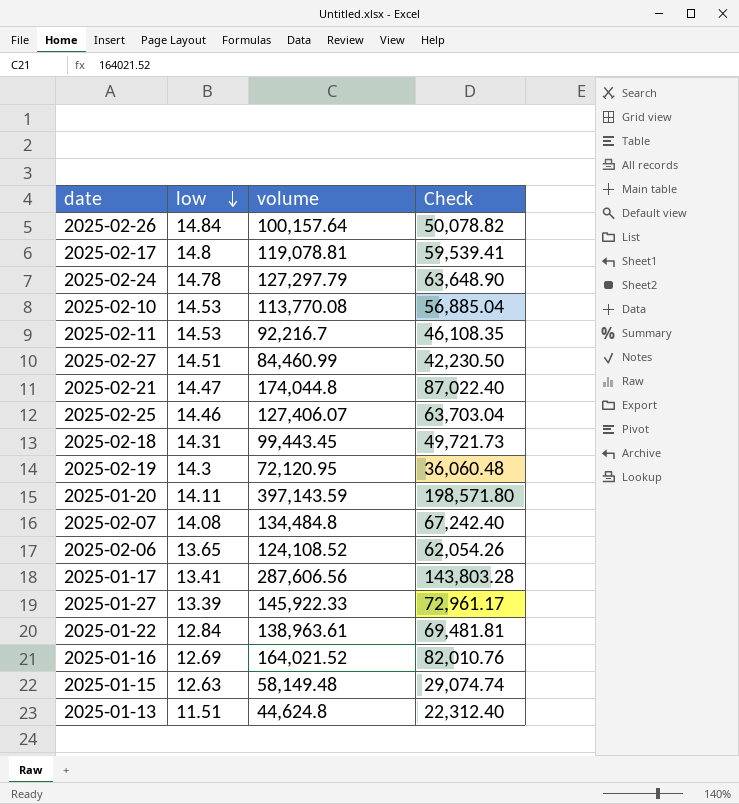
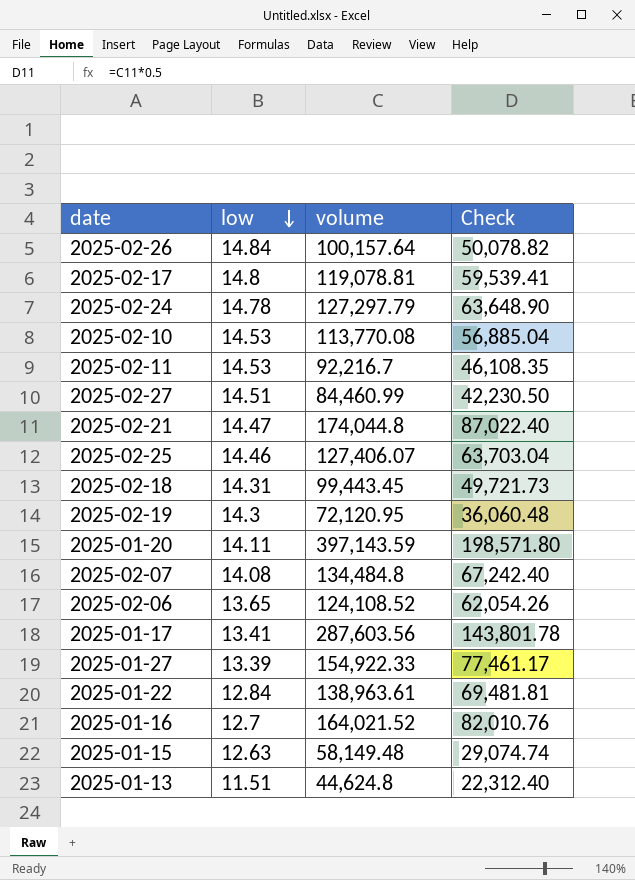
2025-01-17 | volume: 287,606.56 -> 287,603.56
2025-01-17 | Check: 143,803.28 -> 143,801.78
2025-01-27 | volume: 145,922.33 -> 154,922.33
2025-01-27 | Check: 72,961.17 -> 77,461.17
2025-01-16 | low: 12.69 -> 12.7

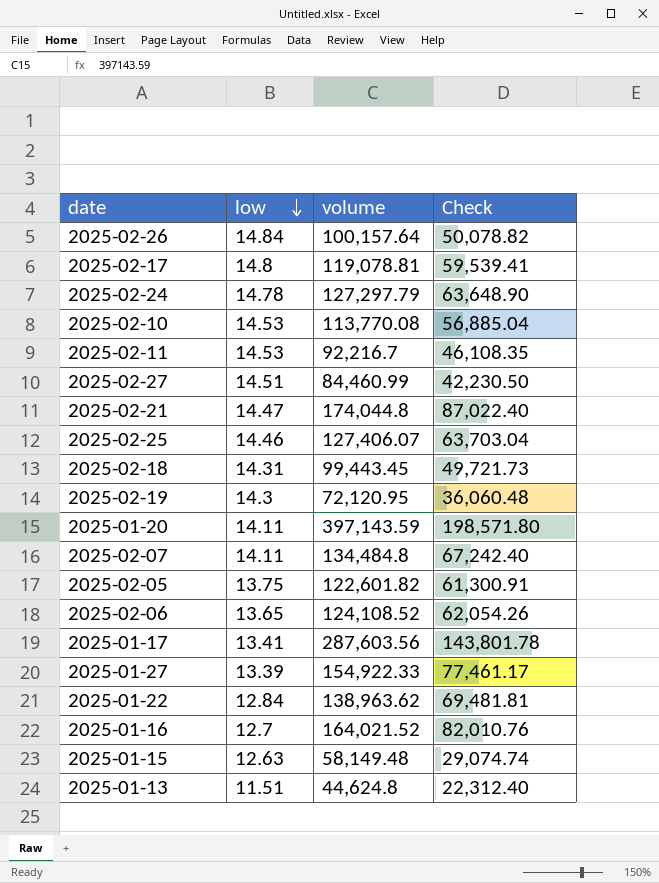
2025-02-07 | low: 14.08 -> 14.11
row 2025-02-05: none -> 13.75 | 122,601.82 | 61,300.91
2025-01-22 | volume: 138,963.61 -> 138,963.62

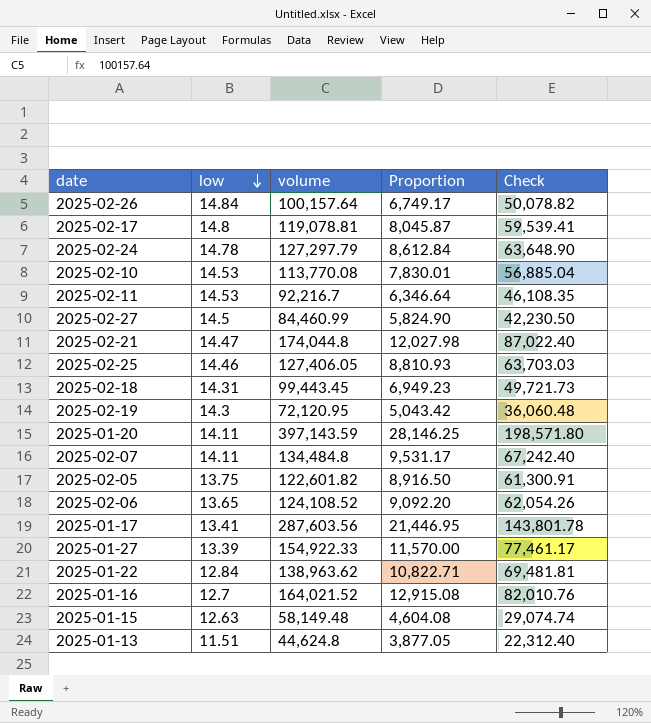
column Proportion | formula: none -> [volume] / [low]
2025-02-27 | low: 14.51 -> 14.5
2025-02-25 | volume: 127,406.07 -> 127,406.05
2025-02-25 | Check: 63,703.04 -> 63,703.03

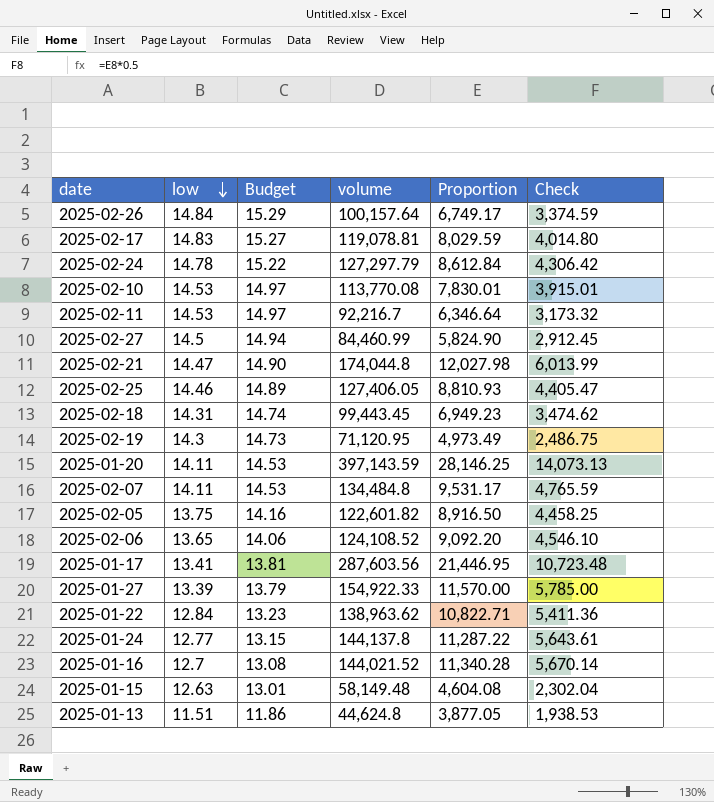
column Budget | formula: none -> [low] * 1.03
column Check | formula: [volume] * 0.5 -> [Proportion] * 0.5
2025-02-17 | low: 14.8 -> 14.83
2025-02-17 | Proportion: 8,045.87 -> 8,029.59
2025-02-19 | volume: 72,120.95 -> 71,120.95
2025-02-19 | Proportion: 5,043.42 -> 4,973.49
row 2025-01-24: none -> 12.77 | 13.15 | 144,137.8 | 11,287.22 | 5,643.61
2025-01-16 | volume: 164,021.52 -> 144,021.52
2025-01-16 | Proportion: 12,915.08 -> 11,340.28

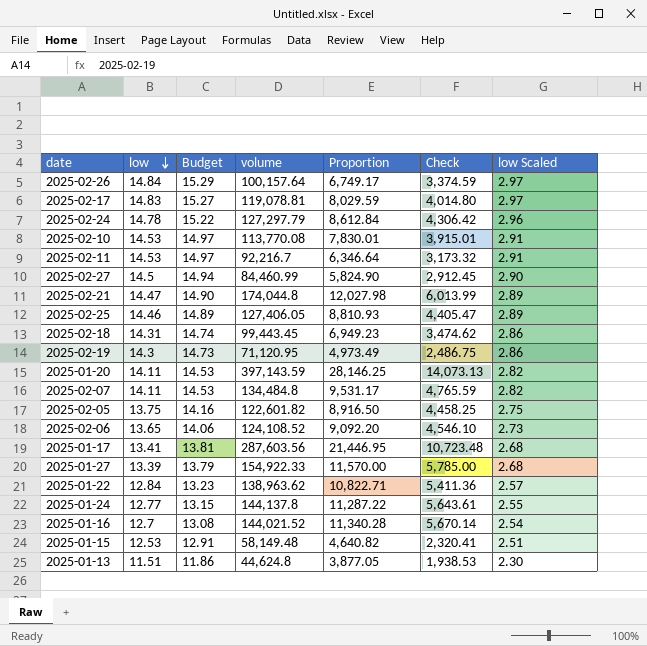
column low Scaled | formula: none -> [low] * 0.2
2025-01-15 | low: 12.63 -> 12.53
2025-01-15 | Budget: 13.01 -> 12.91
2025-01-15 | Proportion: 4,604.08 -> 4,640.82
2025-01-15 | Check: 2,302.04 -> 2,320.41

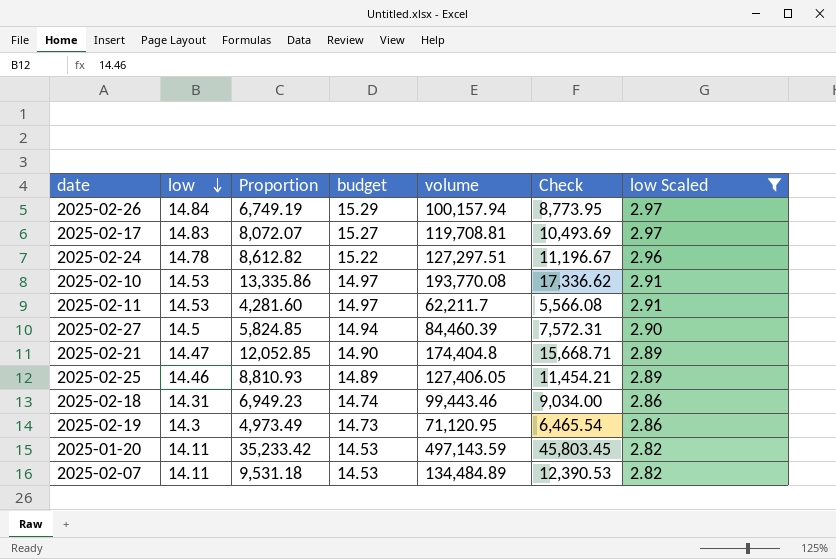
filter: none -> low Scaled >= 2.82
column Proportion | position: 5 -> 3
column name: Budget -> budget
column Check | formula: [Proportion] * 0.5 -> [Proportion] * 1.3
2025-02-26 | Proportion: 6,749.17 -> 6,749.19
2025-02-26 | volume: 100,157.64 -> 100,157.94
2025-02-17 | Proportion: 8,029.59 -> 8,072.07
2025-02-17 | volume: 119,078.81 -> 119,708.81
2025-02-24 | Proportion: 8,612.84 -> 8,612.82
2025-02-24 | volume: 127,297.79 -> 127,297.51
2025-02-10 | Proportion: 7,830.01 -> 13,335.86
2025-02-10 | volume: 113,770.08 -> 193,770.08
2025-02-11 | Proportion: 6,346.64 -> 4,281.60
2025-02-11 | volume: 92,216.7 -> 62,211.7
2025-02-27 | Proportion: 5,824.90 -> 5,824.85
2025-02-27 | volume: 84,460.99 -> 84,460.39
2025-02-21 | Proportion: 12,027.98 -> 12,052.85
2025-02-21 | volume: 174,044.8 -> 174,404.8
2025-02-18 | volume: 99,443.45 -> 99,443.46
2025-01-20 | Proportion: 28,146.25 -> 35,233.42
2025-01-20 | volume: 397,143.59 -> 497,143.59
2025-02-07 | Proportion: 9,531.17 -> 9,531.18
2025-02-07 | volume: 134,484.8 -> 134,484.89

